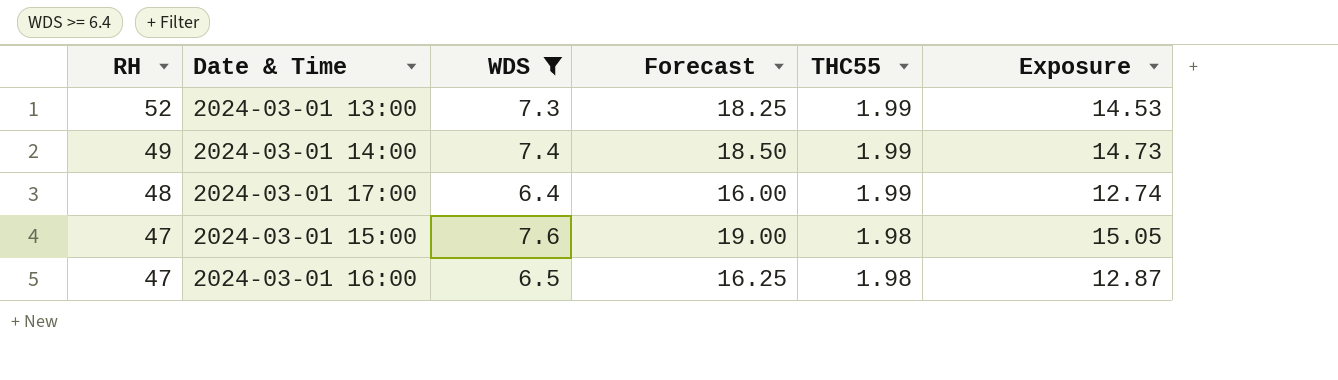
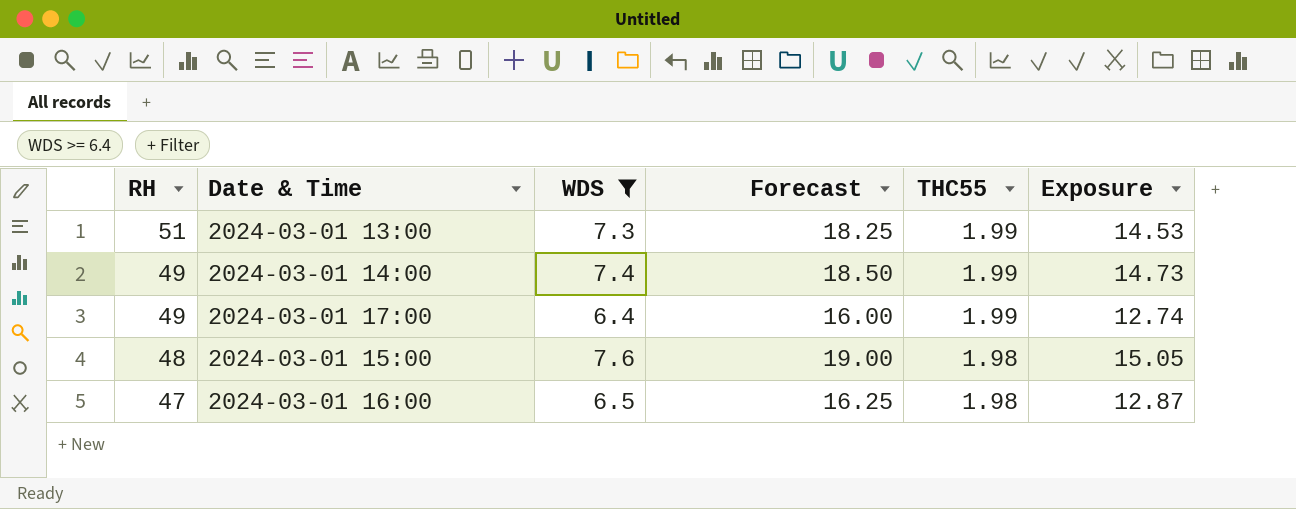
2024-03-01 13:00 | RH: 52 -> 51
2024-03-01 17:00 | RH: 48 -> 49
2024-03-01 15:00 | RH: 47 -> 48

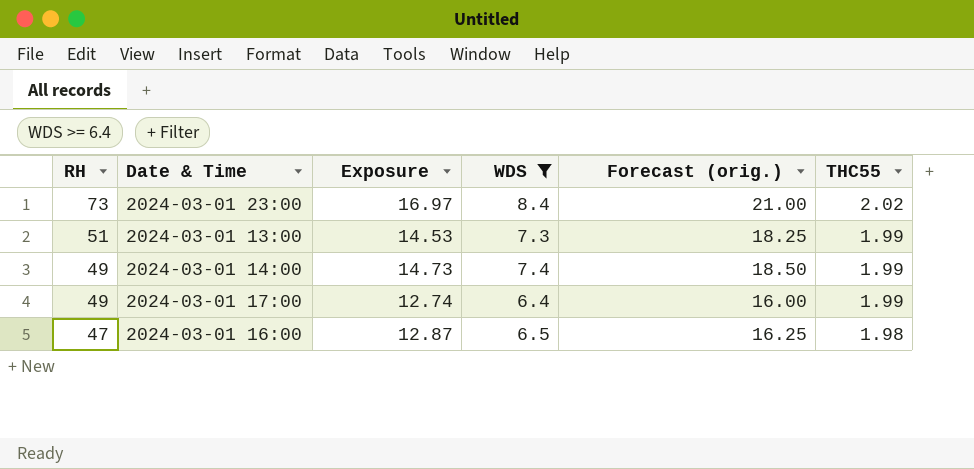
column Exposure | position: 6 -> 3
column name: Forecast -> Forecast (orig.)
row 2024-03-01 15:00: 48 | 7.6 | 19.00 | 1.98 | 15.05 -> none
row 2024-03-01 23:00: none -> 73 | 16.97 | 8.4 | 21.00 | 2.02

